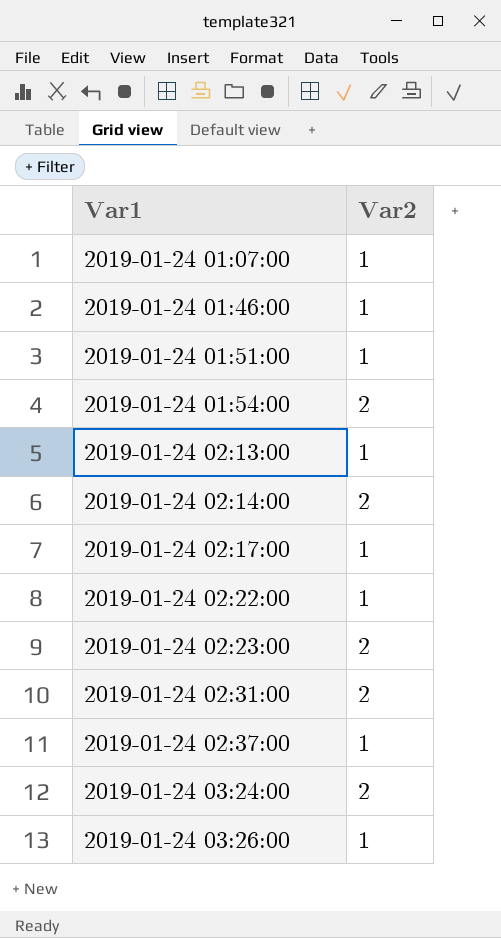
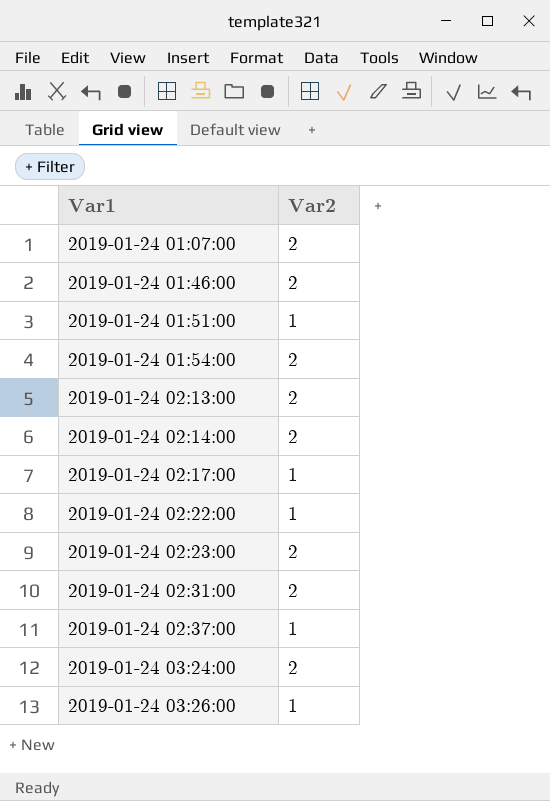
2019-01-24 01:07:00 | Var2: 1 -> 2
2019-01-24 01:46:00 | Var2: 1 -> 2
2019-01-24 02:13:00 | Var2: 1 -> 2

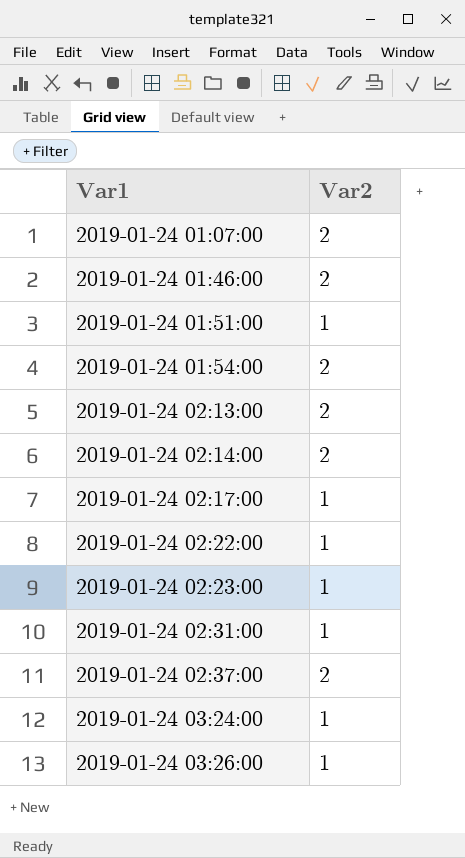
2019-01-24 02:23:00 | Var2: 2 -> 1
2019-01-24 02:31:00 | Var2: 2 -> 1
2019-01-24 02:37:00 | Var2: 1 -> 2
2019-01-24 03:24:00 | Var2: 2 -> 1

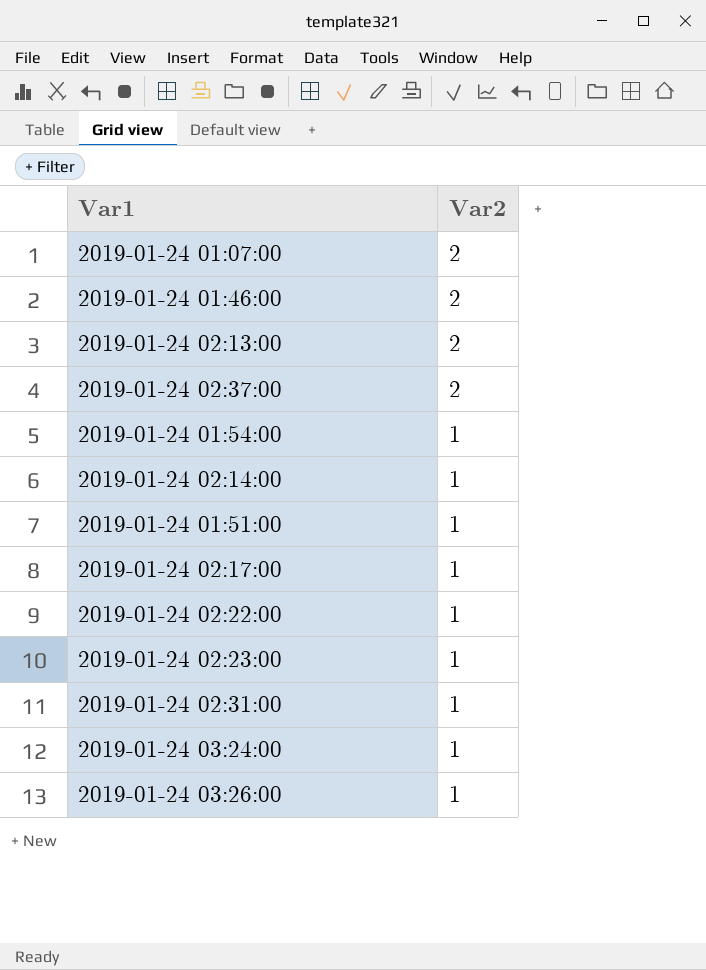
row order: Var1 ascending -> Var2 descending
2019-01-24 01:54:00 | Var2: 2 -> 1
2019-01-24 02:14:00 | Var2: 2 -> 1

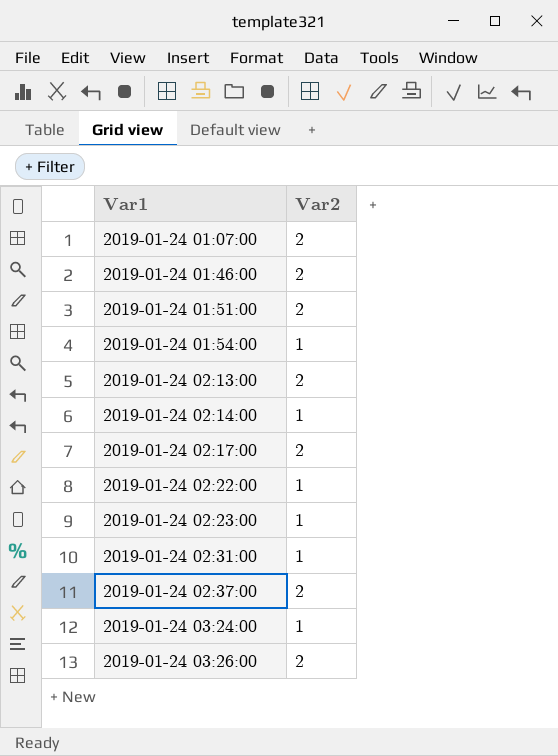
row order: Var2 descending -> Var1 ascending
2019-01-24 01:51:00 | Var2: 1 -> 2
2019-01-24 02:17:00 | Var2: 1 -> 2
2019-01-24 03:26:00 | Var2: 1 -> 2

